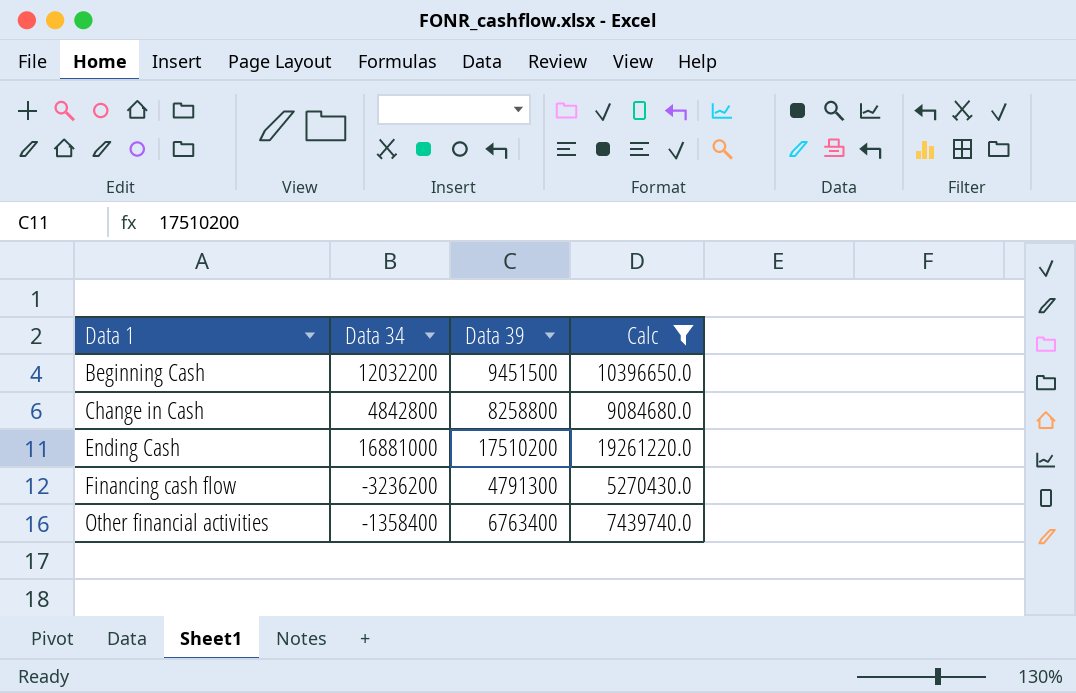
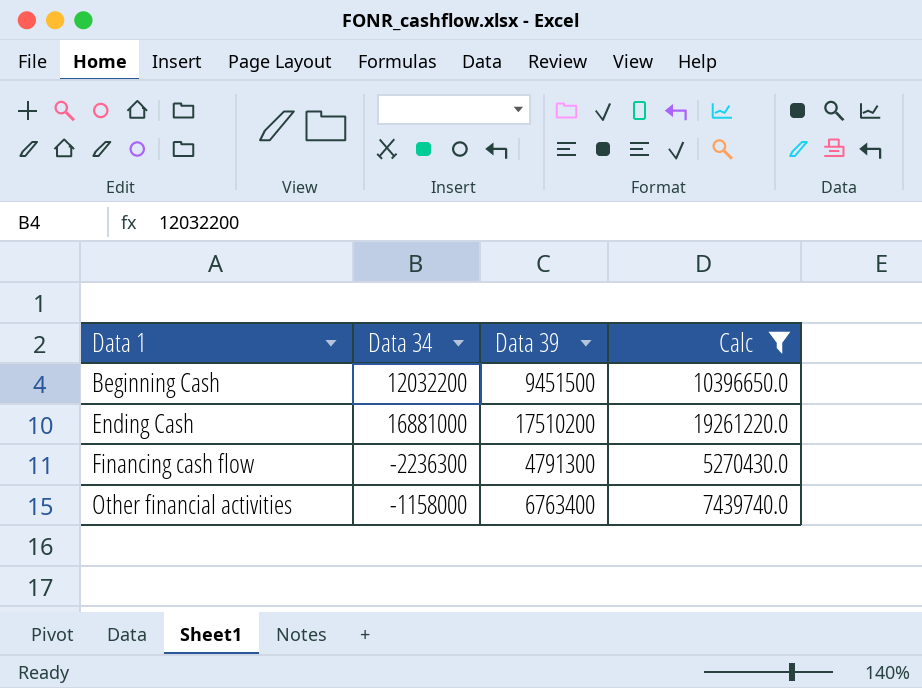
row Change in Cash: 4842800 | 8258800 | 9084680.0 -> none
Financing cash flow | Data 34: -3236200 -> -2236300
Other financial activities | Data 34: -1358400 -> -1158000

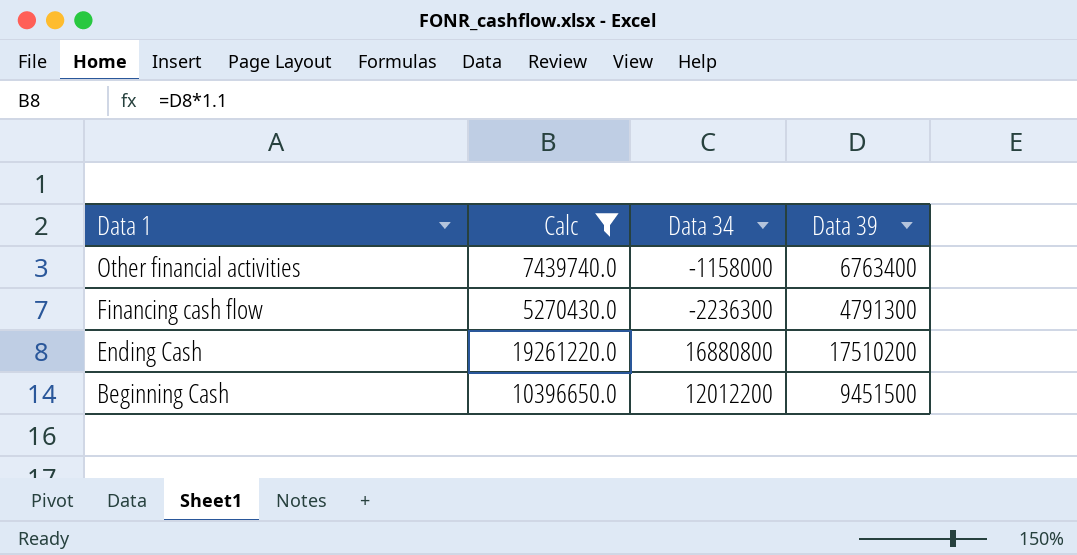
row order: Data 1 ascending -> Data 1 descending
column Calc | position: 4 -> 2
Ending Cash | Data 34: 16881000 -> 16880800
Beginning Cash | Data 34: 12032200 -> 12012200

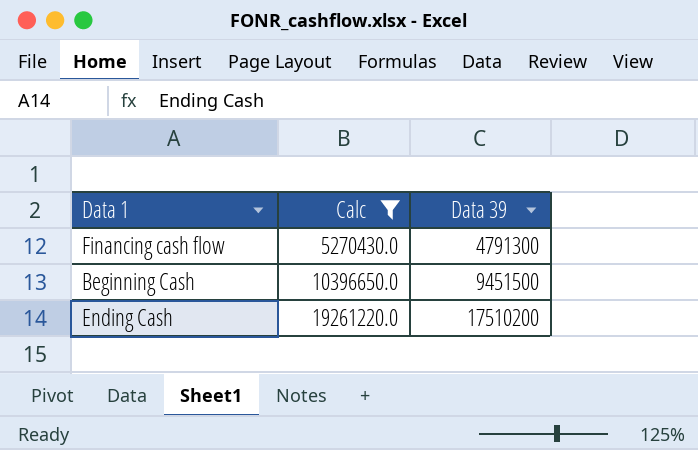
row order: Data 1 descending -> Calc ascending
column Data 34 | position: 3 -> none
row Other financial activities: 7439740.0 | -1158000 | 6763400 -> none

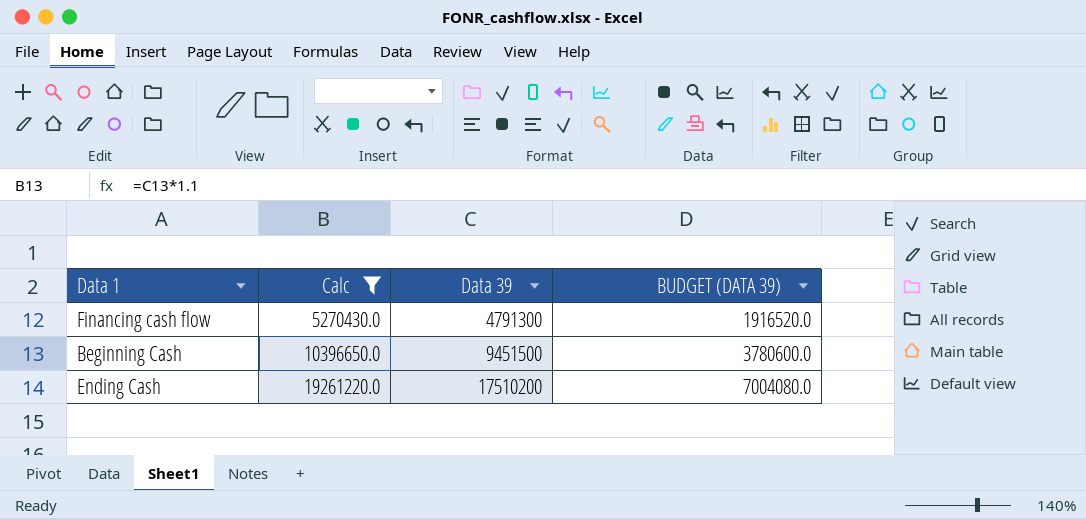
column BUDGET (DATA 39) | formula: none -> [Data 39] * 0.4

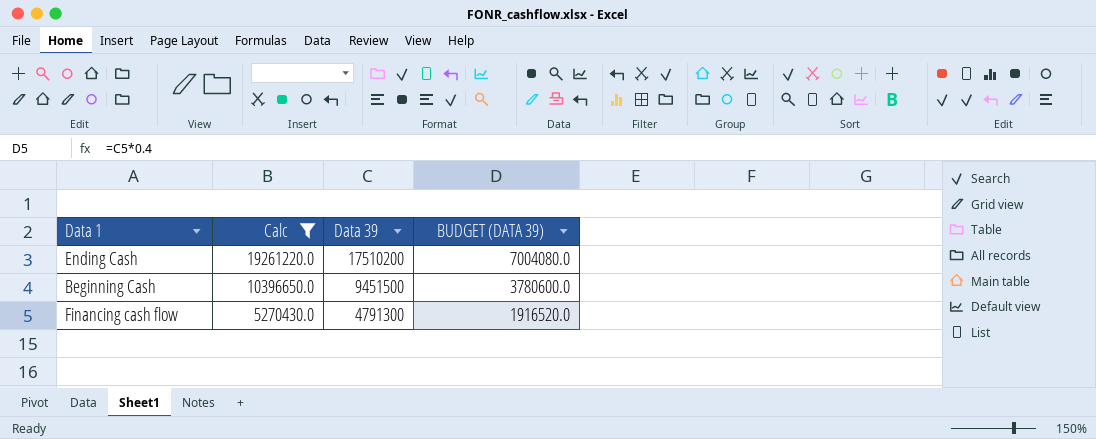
row order: Calc ascending -> Calc descending

